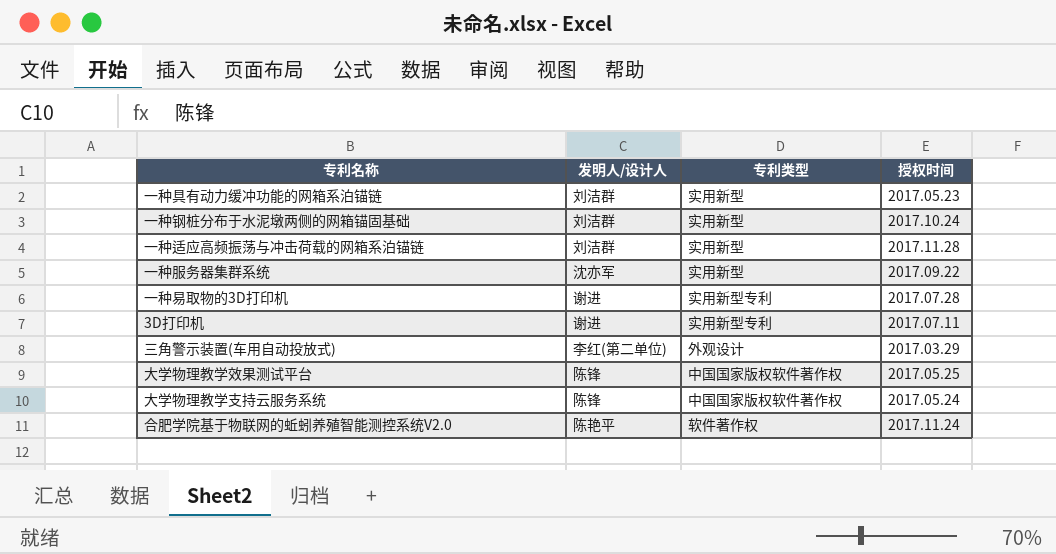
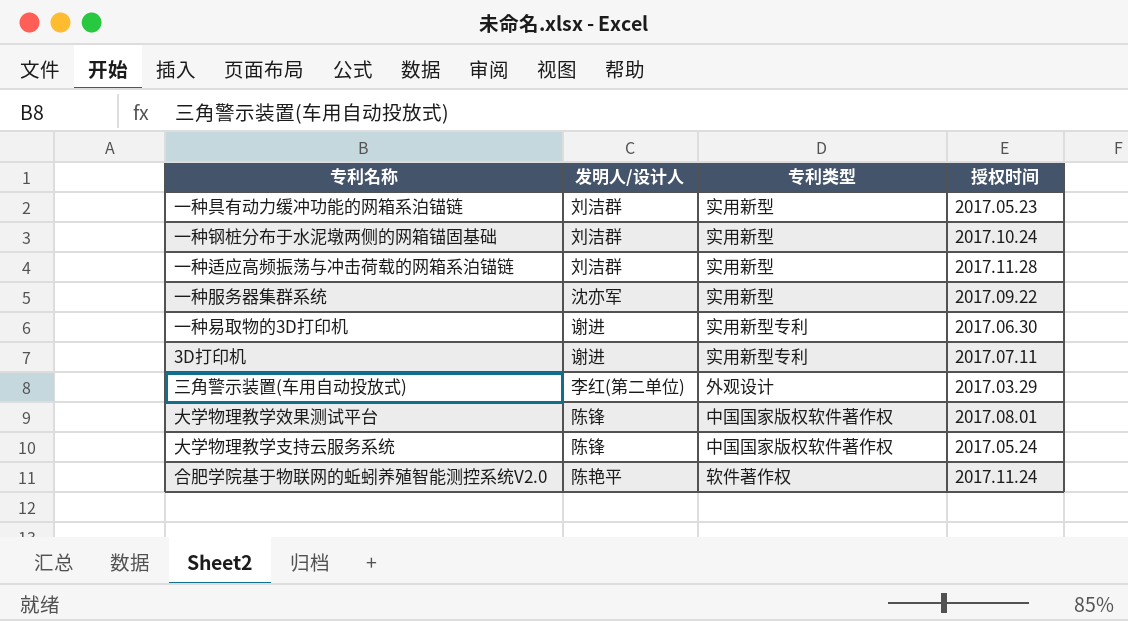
一种易取物的3D打印机 | 授权时间: 2017.07.28 -> 2017.06.30
大学物理教学效果测试平台 | 授权时间: 2017.05.25 -> 2017.08.01

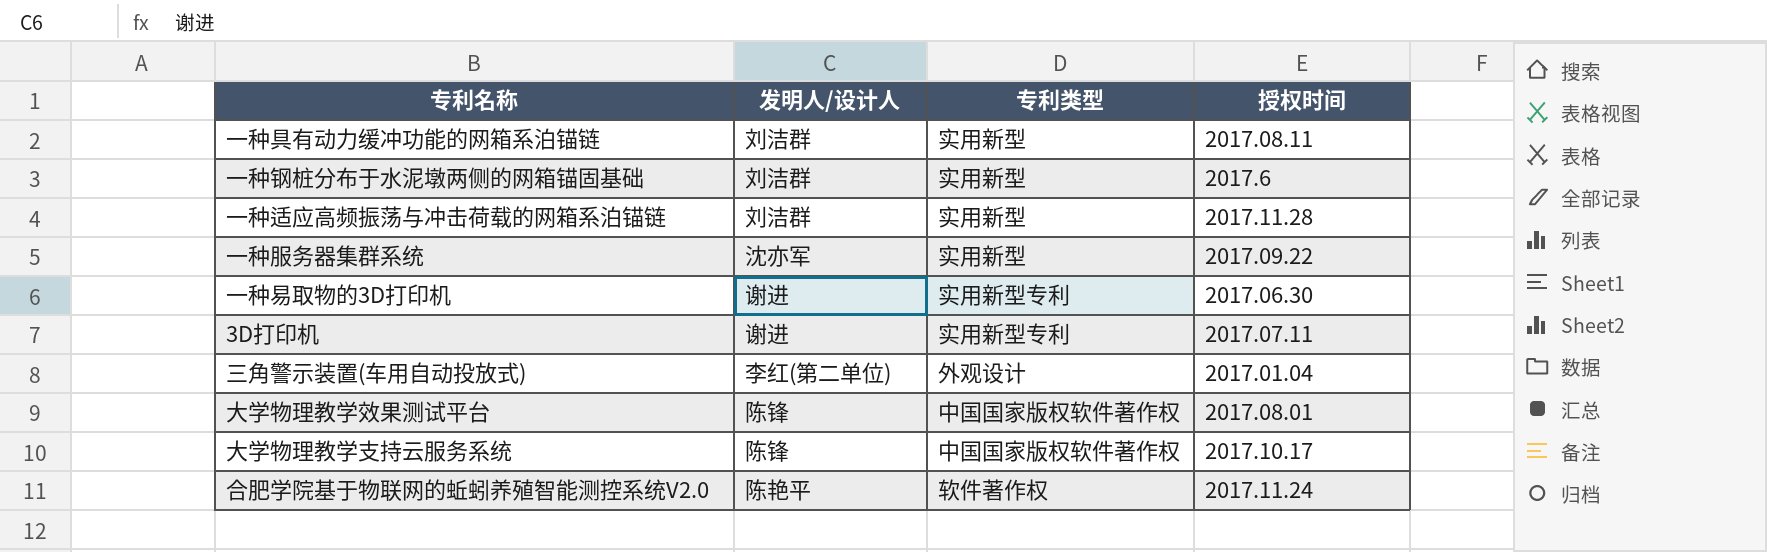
一种具有动力缓冲功能的网箱系泊锚链 | 授权时间: 2017.05.23 -> 2017.08.11
一种钢桩分布于水泥墩两侧的网箱锚固基础 | 授权时间: 2017.10.24 -> 2017.6
三角警示装置(车用自动投放式) | 授权时间: 2017.03.29 -> 2017.01.04
大学物理教学支持云服务系统 | 授权时间: 2017.05.24 -> 2017.10.17

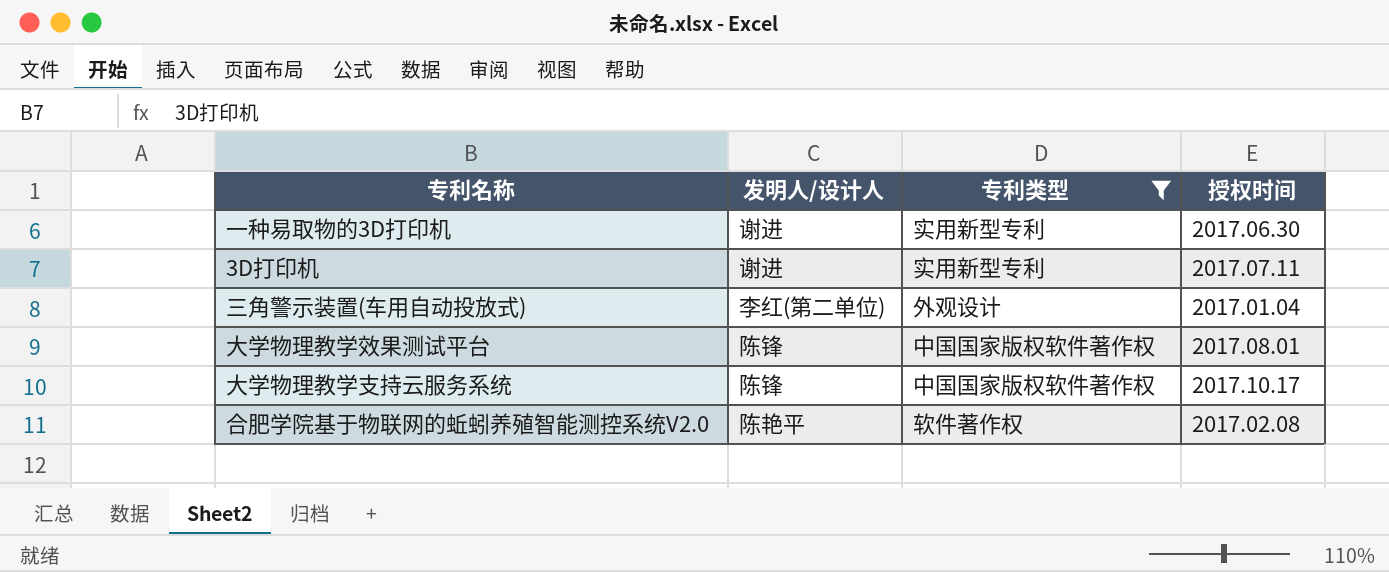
filter: none -> 专利类型 != 实用新型
合肥学院基于物联网的蚯蚓养殖智能测控系统V2.0 | 授权时间: 2017.11.24 -> 2017.02.08

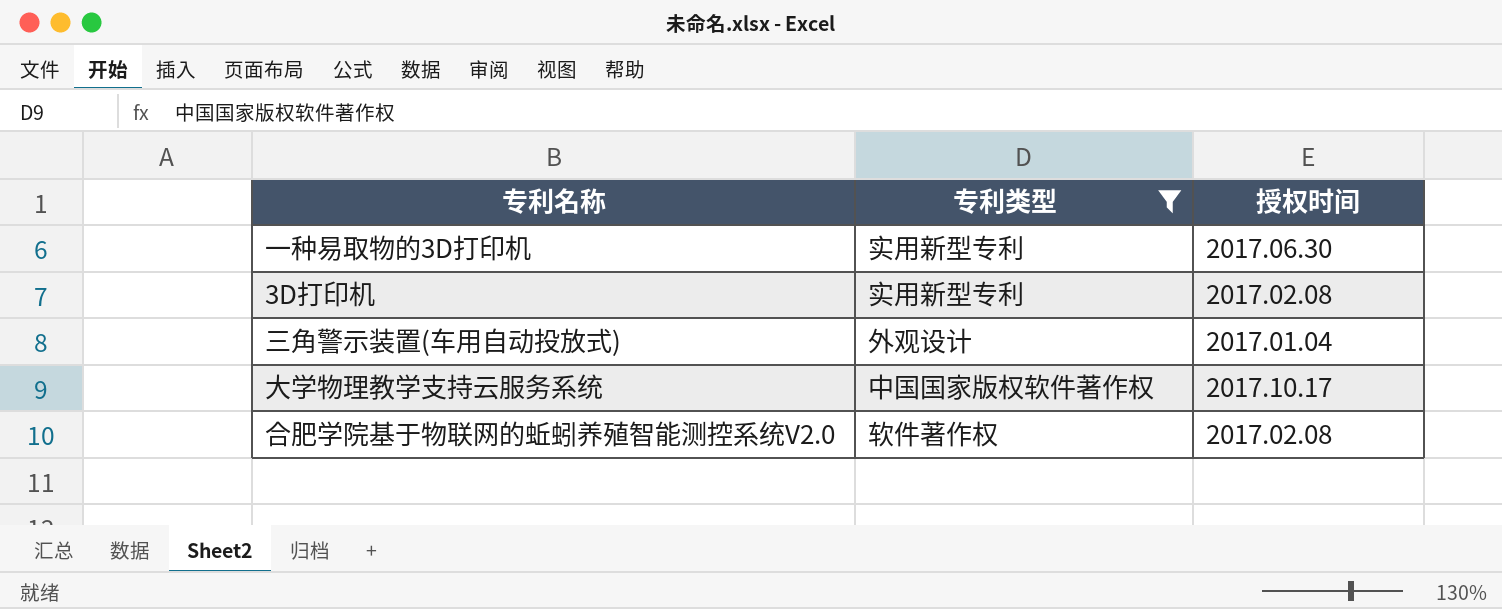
column 发明人/设计人 | position: 2 -> none
row 大学物理教学效果测试平台: 陈锋 | 中国国家版权软件著作权 | 2017.08.01 -> none
3D打印机 | 授权时间: 2017.07.11 -> 2017.02.08

